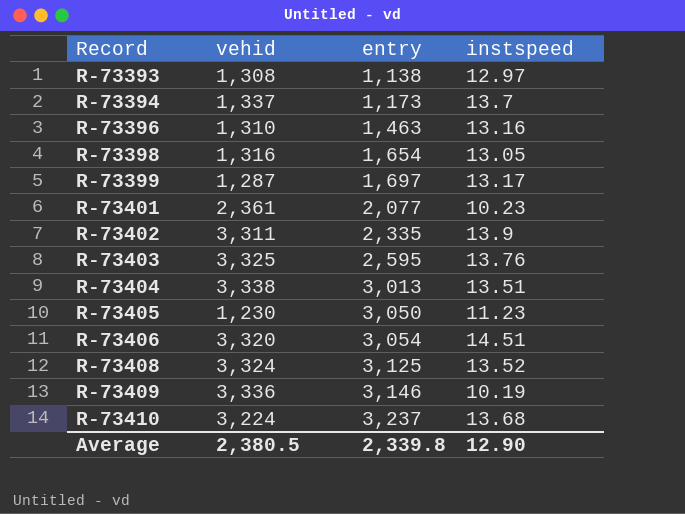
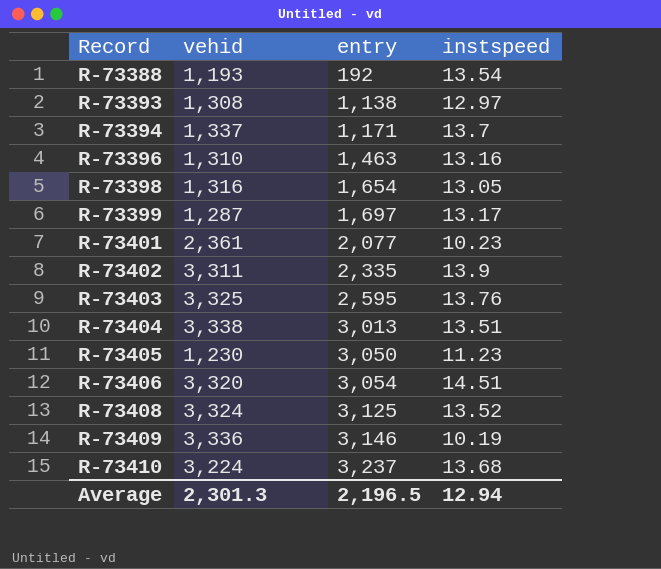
row R-73388: none -> 1,193 | 192 | 13.54
R-73394 | entry: 1,173 -> 1,171
Average | vehid: 2,380.5 -> 2,301.3
Average | entry: 2,339.8 -> 2,196.5
Average | instspeed: 12.90 -> 12.94

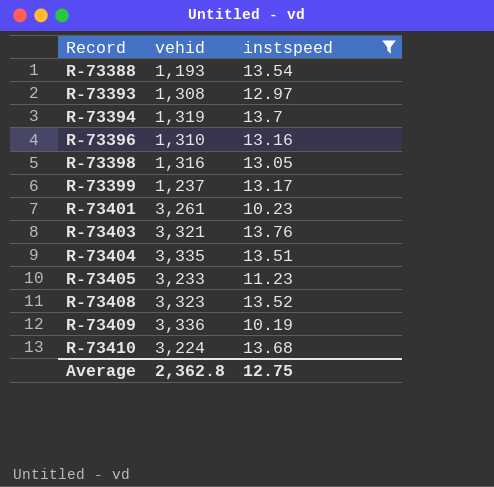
filter: none -> instspeed <= 13.76
column entry | position: 3 -> none
R-73394 | vehid: 1,337 -> 1,319
R-73399 | vehid: 1,287 -> 1,237
R-73401 | vehid: 2,361 -> 3,261
R-73403 | vehid: 3,325 -> 3,321
R-73404 | vehid: 3,338 -> 3,335
R-73405 | vehid: 1,230 -> 3,233
R-73408 | vehid: 3,324 -> 3,323
Average | vehid: 2,301.3 -> 2,362.8
Average | instspeed: 12.94 -> 12.75

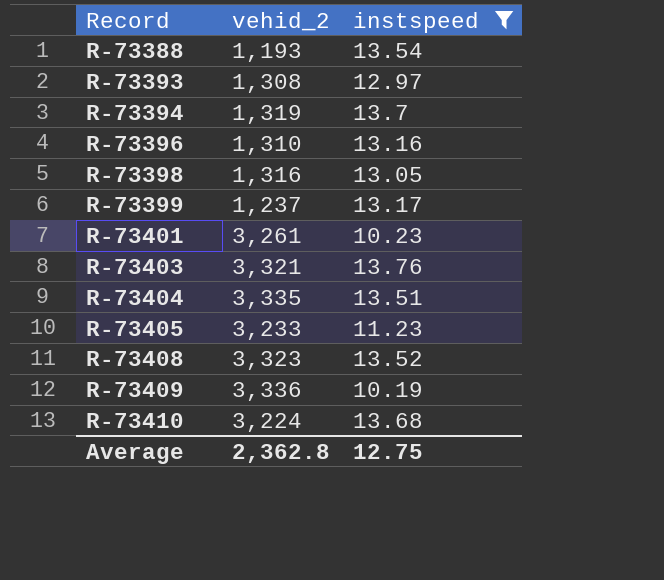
column name: vehid -> vehid_2

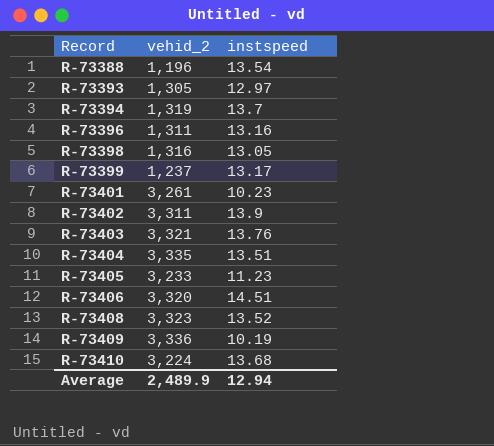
filter: instspeed <= 13.76 -> none
R-73388 | vehid_2: 1,193 -> 1,196
R-73393 | vehid_2: 1,308 -> 1,305
R-73396 | vehid_2: 1,310 -> 1,311
Average | vehid_2: 2,362.8 -> 2,489.9
Average | instspeed: 12.75 -> 12.94

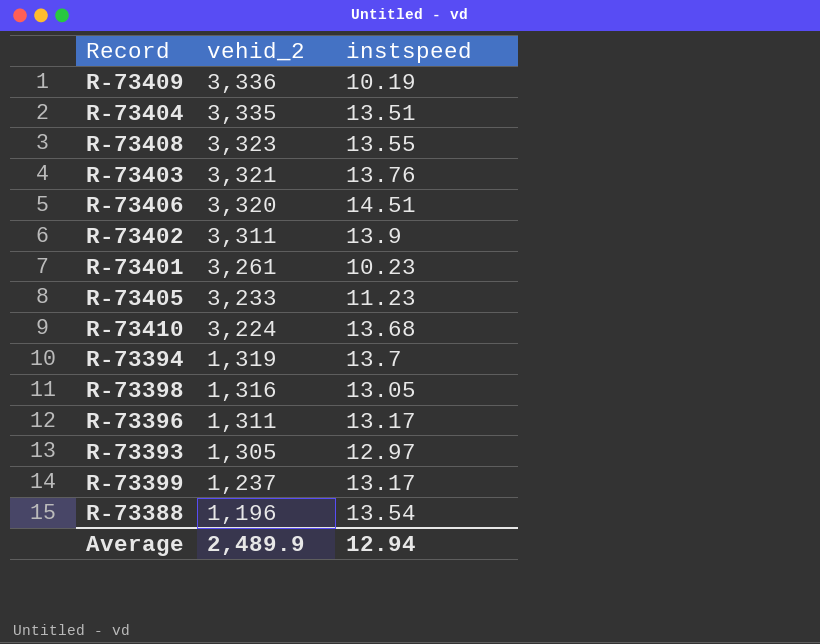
row order: Record ascending -> vehid_2 descending
R-73408 | instspeed: 13.52 -> 13.55
R-73396 | instspeed: 13.16 -> 13.17

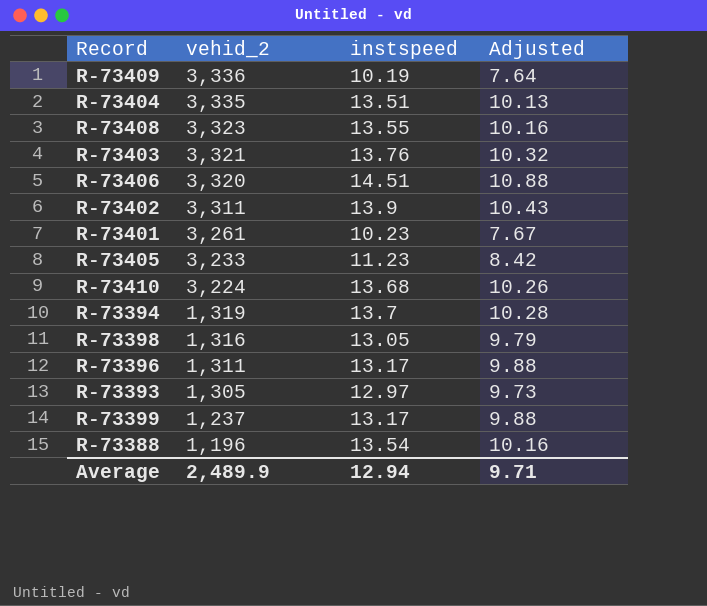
column Adjusted | formula: none -> [instspeed] * 0.75

